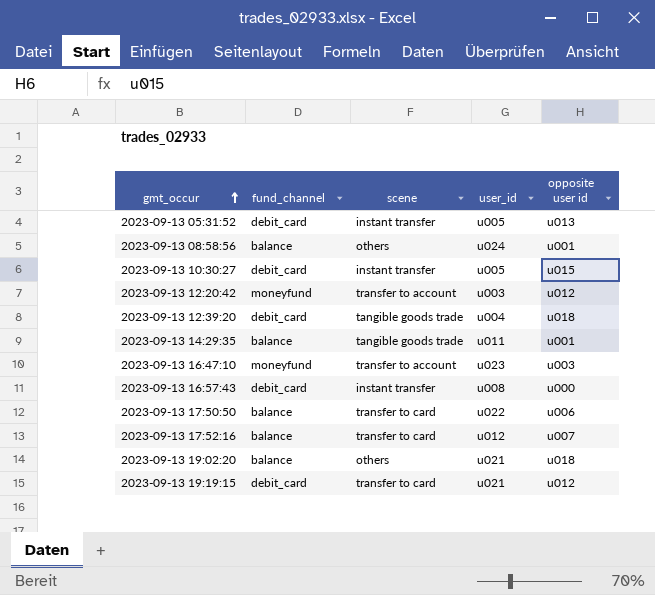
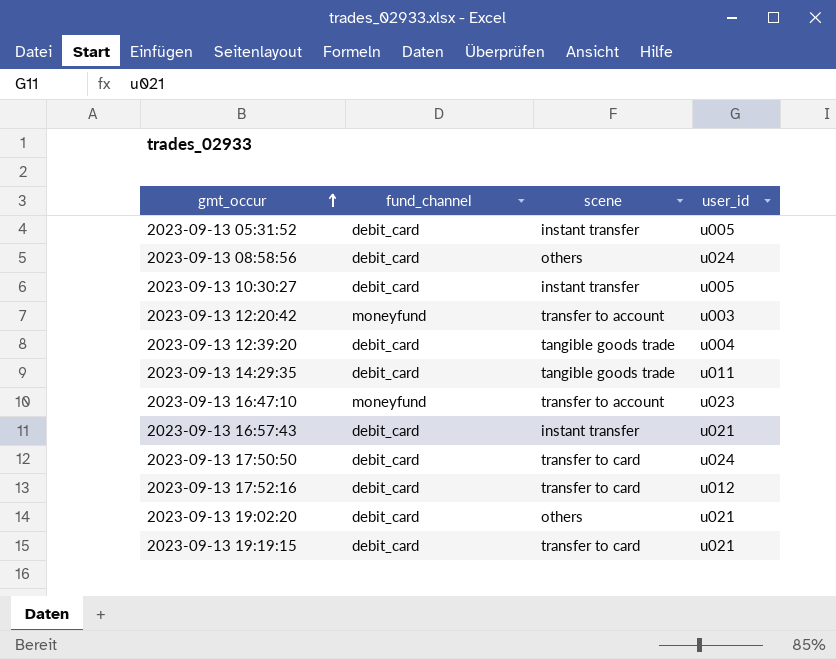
column opposite user id | position: 5 -> none
2023-09-13 08:58:56 | fund_channel: balance -> debit_card
2023-09-13 14:29:35 | fund_channel: balance -> debit_card
2023-09-13 16:57:43 | user_id: u008 -> u021
2023-09-13 17:50:50 | fund_channel: balance -> debit_card
2023-09-13 17:50:50 | user_id: u022 -> u024
2023-09-13 17:52:16 | fund_channel: balance -> debit_card
2023-09-13 19:02:20 | fund_channel: balance -> debit_card

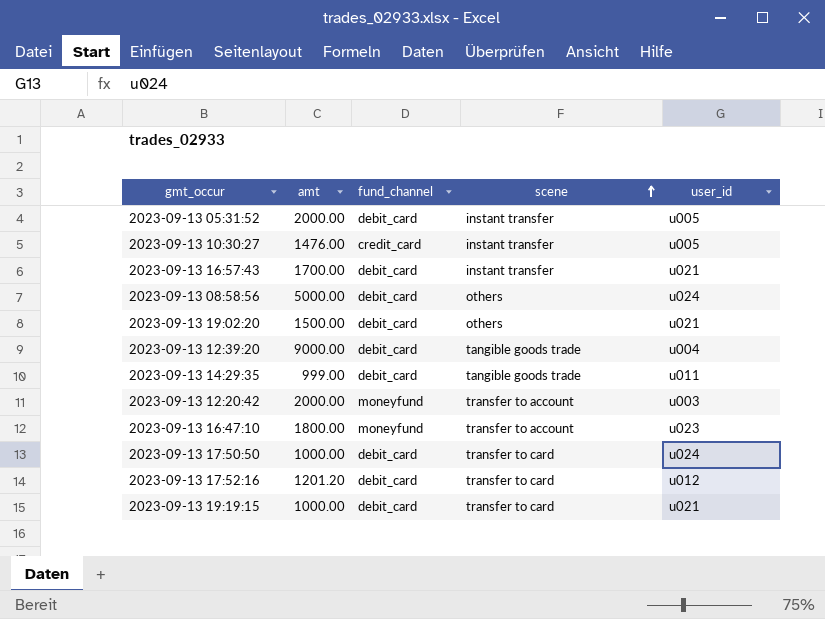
row order: gmt_occur ascending -> scene ascending
column amt | position: none -> 2
2023-09-13 10:30:27 | fund_channel: debit_card -> credit_card

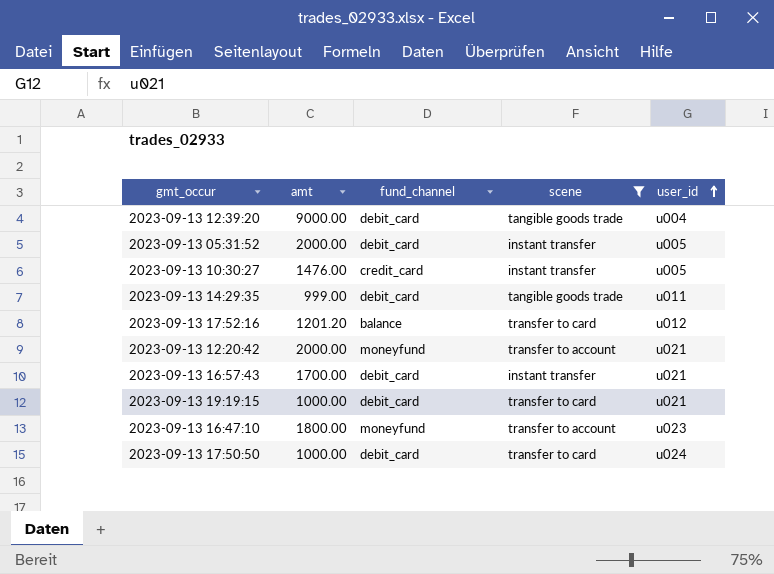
filter: none -> scene != others
row order: scene ascending -> user_id ascending
2023-09-13 17:52:16 | fund_channel: debit_card -> balance
2023-09-13 12:20:42 | user_id: u003 -> u021

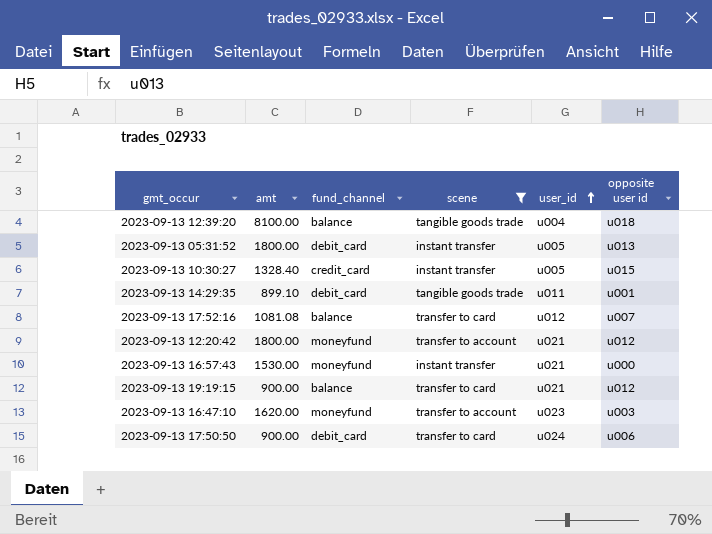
column opposite user id | position: none -> 6
2023-09-13 12:39:20 | amt: 9000.00 -> 8100.00
2023-09-13 12:39:20 | fund_channel: debit_card -> balance
2023-09-13 05:31:52 | amt: 2000.00 -> 1800.00
2023-09-13 10:30:27 | amt: 1476.00 -> 1328.40
2023-09-13 14:29:35 | amt: 999.00 -> 899.10
2023-09-13 17:52:16 | amt: 1201.20 -> 1081.08
2023-09-13 12:20:42 | amt: 2000.00 -> 1800.00
2023-09-13 16:57:43 | amt: 1700.00 -> 1530.00
2023-09-13 16:57:43 | fund_channel: debit_card -> moneyfund
2023-09-13 19:19:15 | amt: 1000.00 -> 900.00
2023-09-13 19:19:15 | fund_channel: debit_card -> balance
2023-09-13 16:47:10 | amt: 1800.00 -> 1620.00
2023-09-13 17:50:50 | amt: 1000.00 -> 900.00

